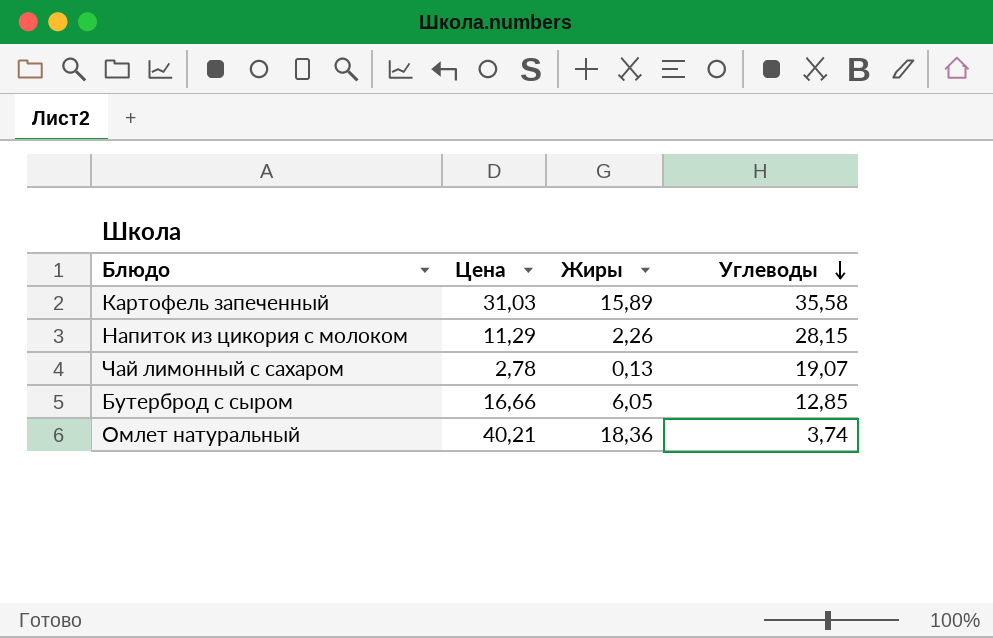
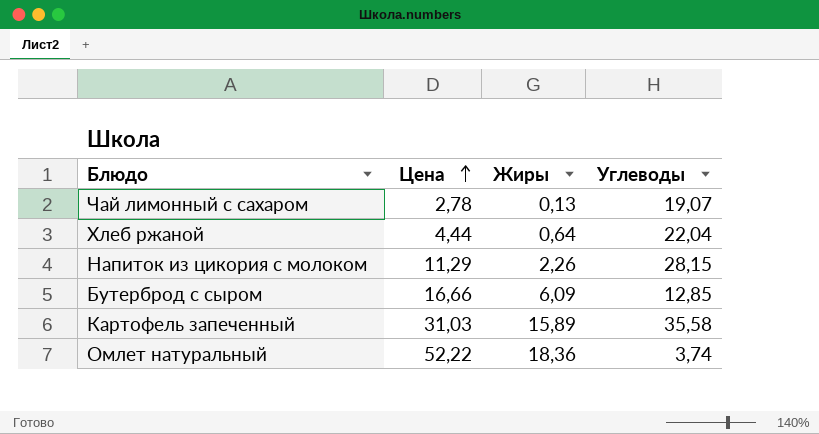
row order: Углеводы descending -> Цена ascending
row Хлеб ржаной: none -> 4,44 | 0,64 | 22,04
Бутерброд с сыром | Жиры: 6,05 -> 6,09
Омлет натуральный | Цена: 40,21 -> 52,22

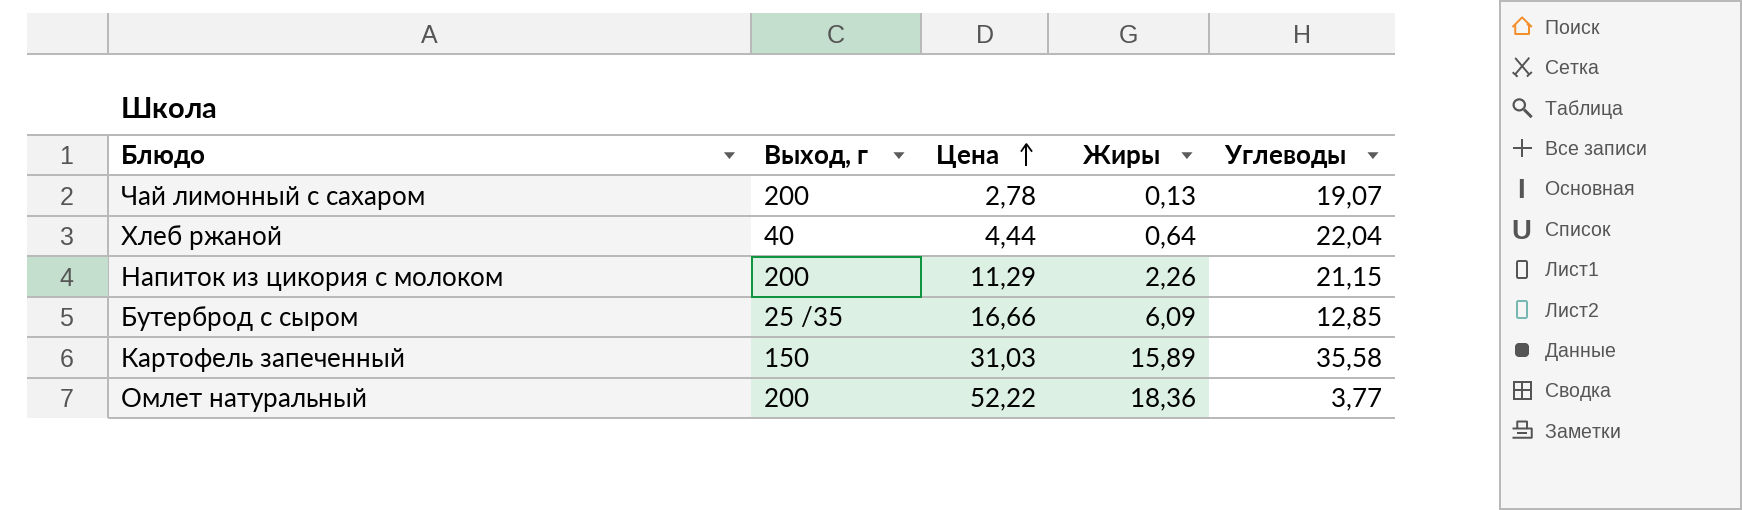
column Выход, г | position: none -> 2
Напиток из цикория с молоком | Углеводы: 28,15 -> 21,15
Омлет натуральный | Углеводы: 3,74 -> 3,77

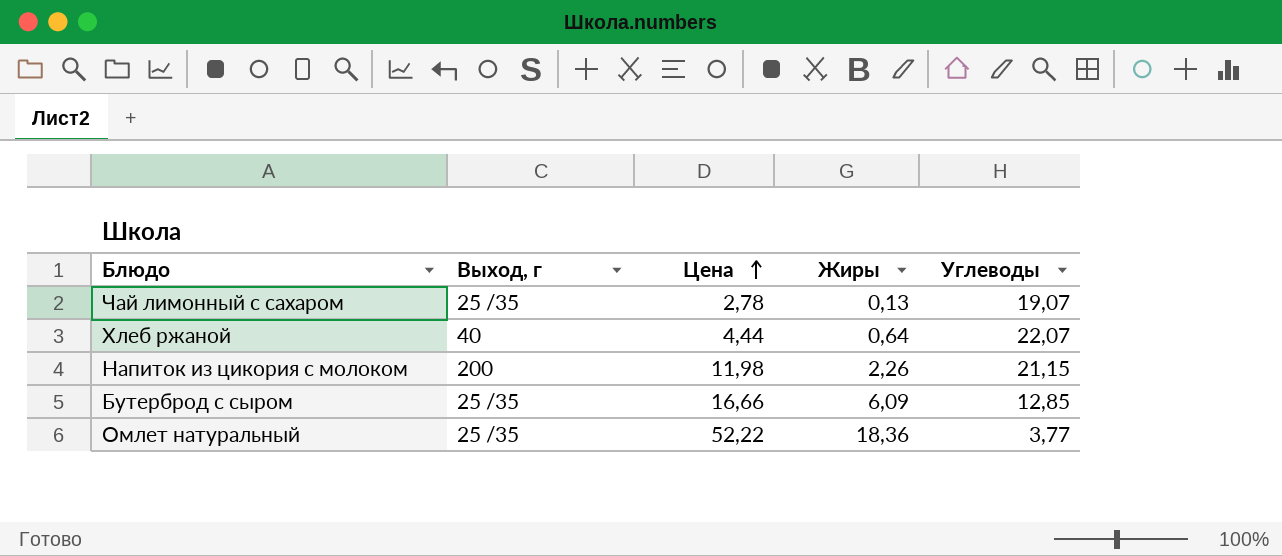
row Картофель запеченный: 150 | 31,03 | 15,89 | 35,58 -> none
Чай лимонный с сахаром | Выход, г: 200 -> 25 /35
Хлеб ржаной | Углеводы: 22,04 -> 22,07
Напиток из цикория с молоком | Цена: 11,29 -> 11,98
Омлет натуральный | Выход, г: 200 -> 25 /35

